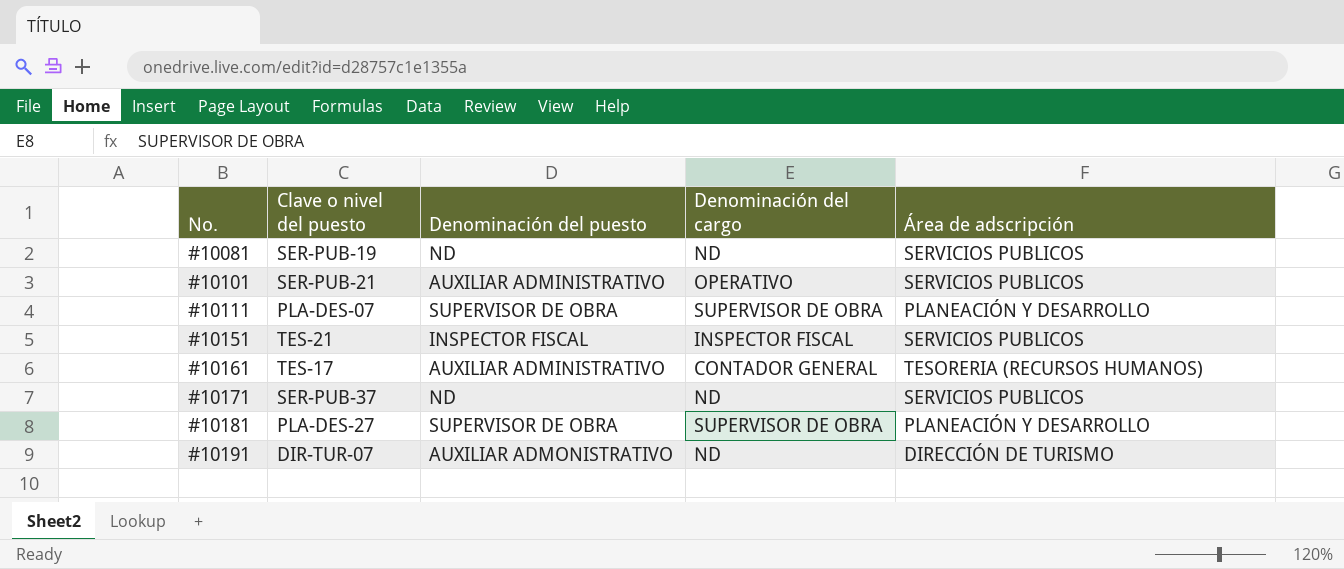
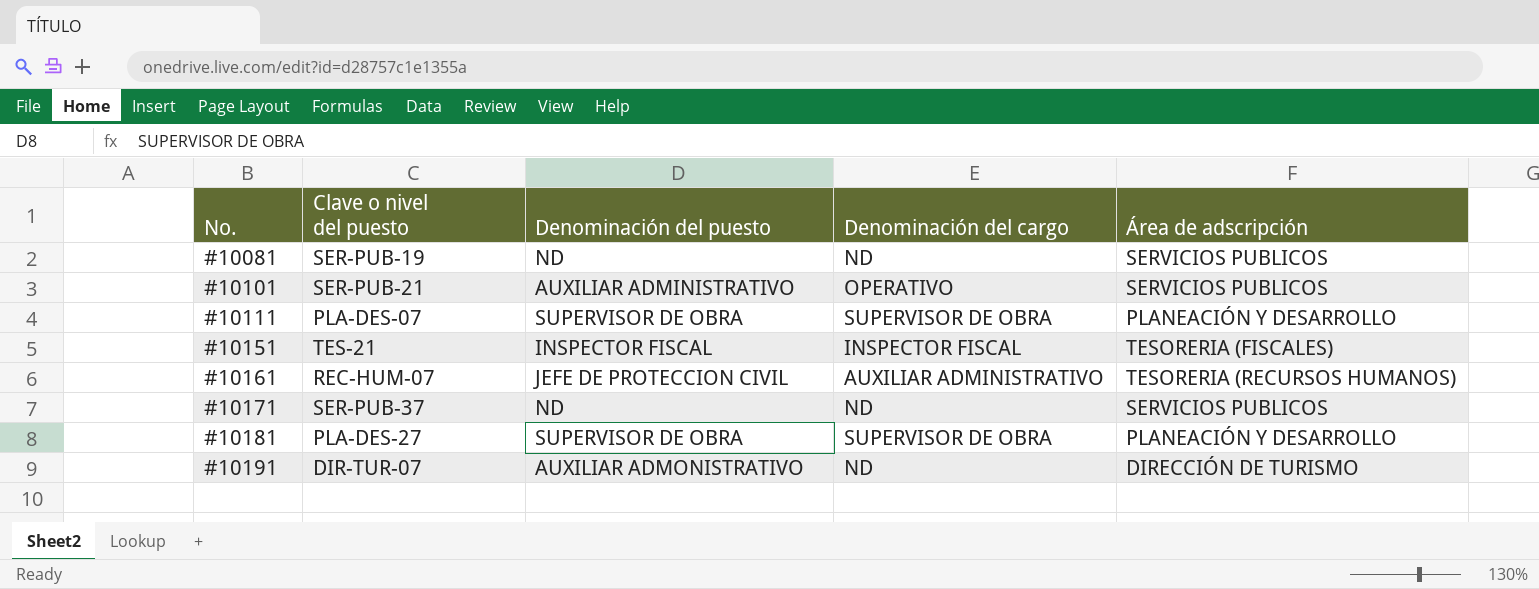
#10151 | Área de adscripción: SERVICIOS PUBLICOS -> TESORERIA (FISCALES)
#10161 | Clave o nivel del puesto: TES-17 -> REC-HUM-07
#10161 | Denominación del puesto: AUXILIAR ADMINISTRATIVO -> JEFE DE PROTECCION CIVIL
#10161 | Denominación del cargo: CONTADOR GENERAL -> AUXILIAR ADMINISTRATIVO

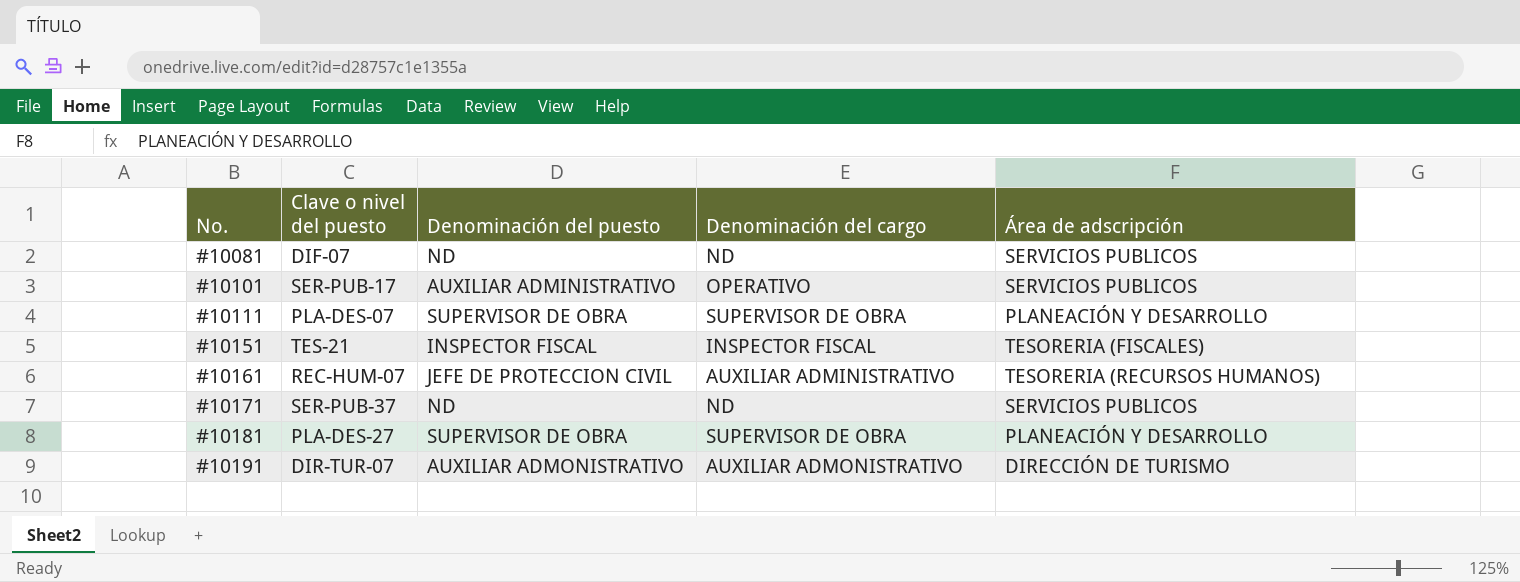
#10081 | Clave o nivel del puesto: SER-PUB-19 -> DIF-07
#10101 | Clave o nivel del puesto: SER-PUB-21 -> SER-PUB-17
#10191 | Denominación del cargo: ND -> AUXILIAR ADMONISTRATIVO

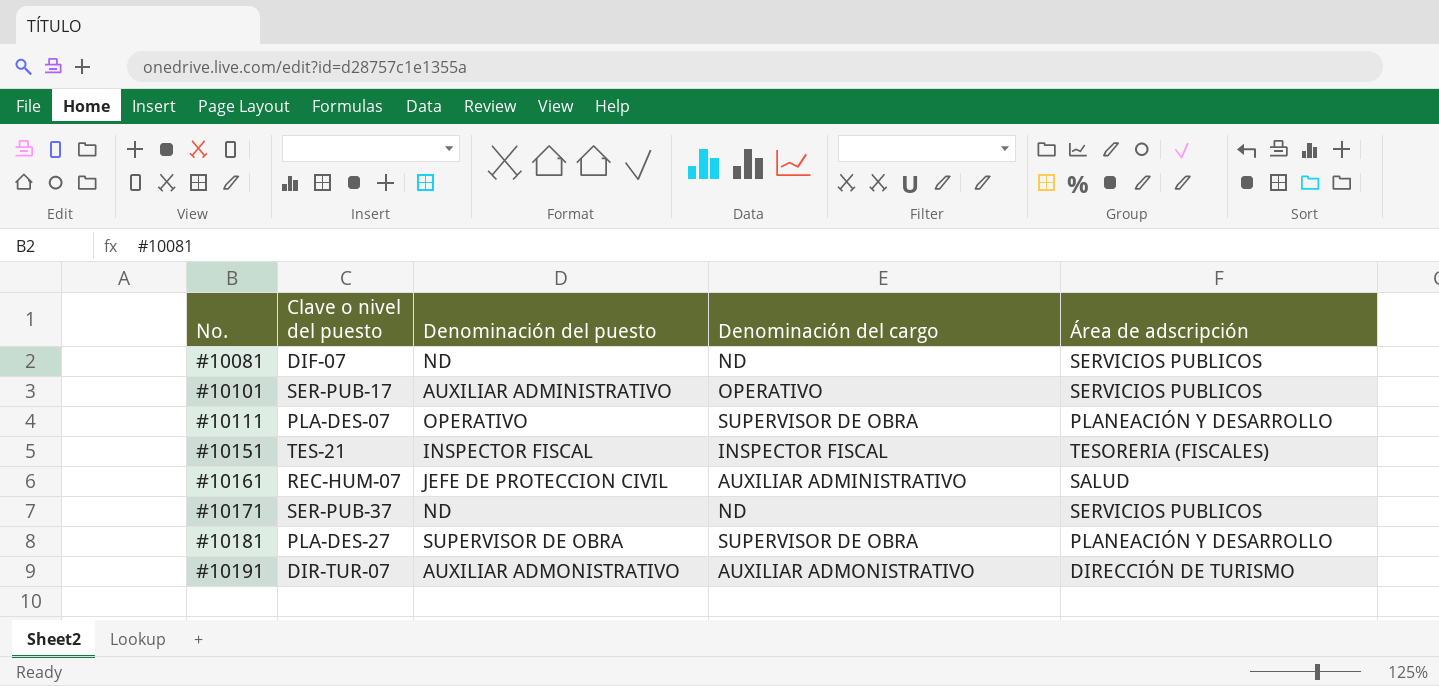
#10111 | Denominación del puesto: SUPERVISOR DE OBRA -> OPERATIVO
#10161 | Área de adscripción: TESORERIA (RECURSOS HUMANOS) -> SALUD

